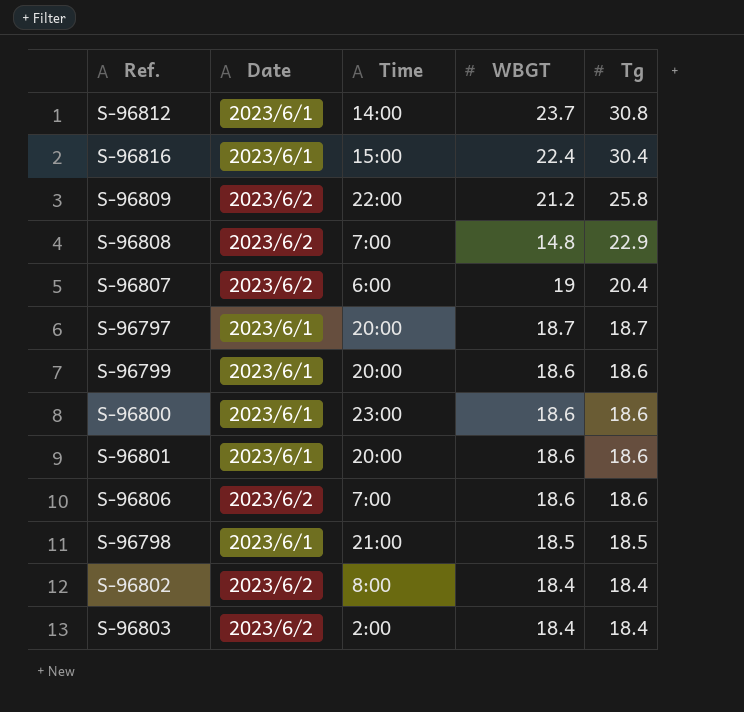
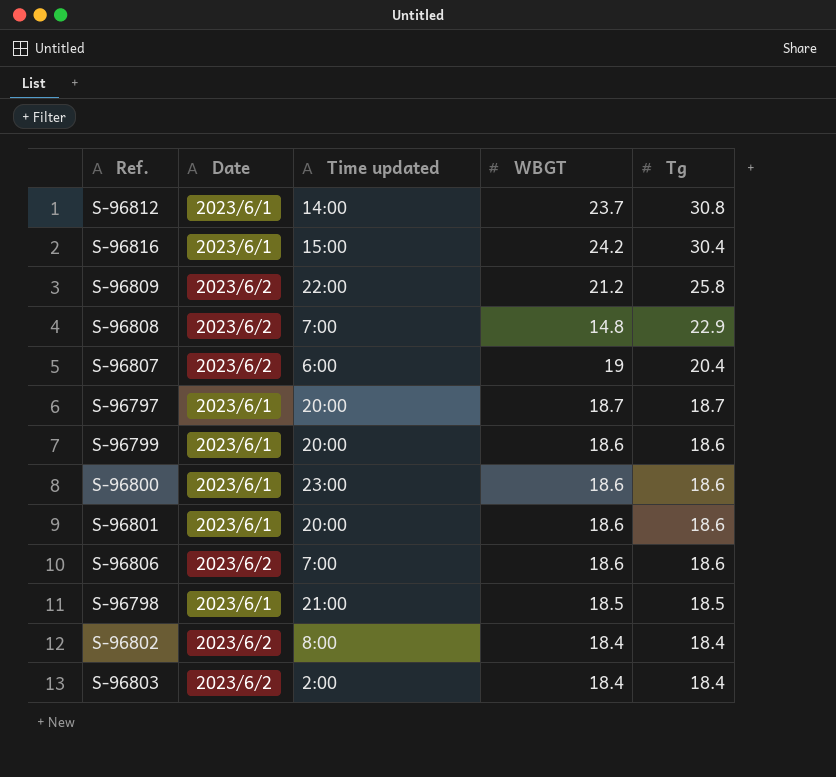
column name: Time -> Time updated
S-96816 | WBGT: 22.4 -> 24.2

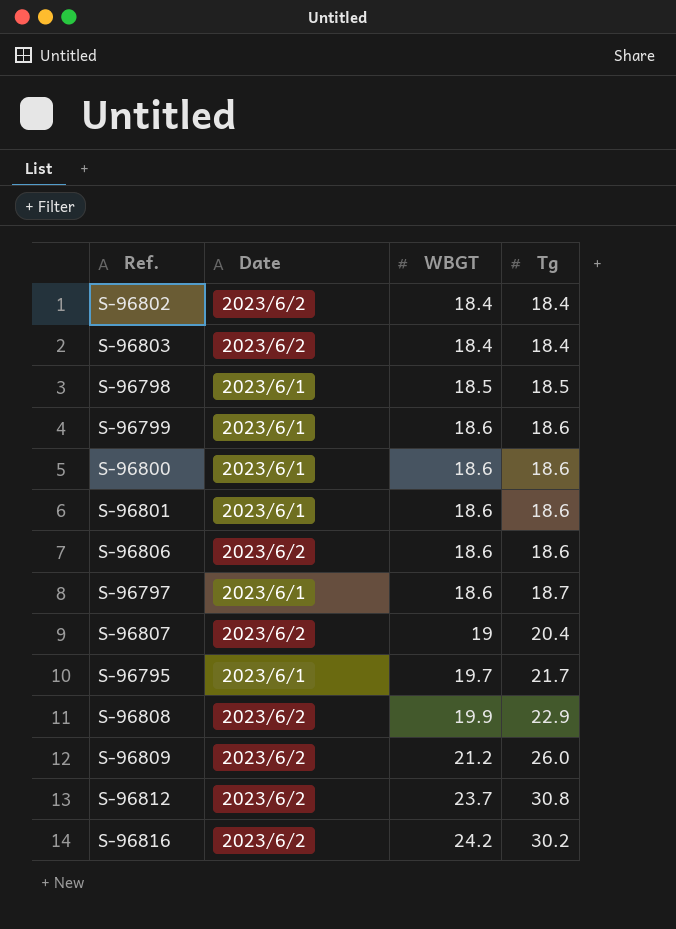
row order: Tg descending -> WBGT ascending
column Time updated | position: 3 -> none
S-96797 | WBGT: 18.7 -> 18.6
row S-96795: none -> 2023/6/1 | 19.7 | 21.7
S-96808 | WBGT: 14.8 -> 19.9
S-96809 | Tg: 25.8 -> 26.0
S-96812 | Date: 2023/6/1 -> 2023/6/2
S-96816 | Date: 2023/6/1 -> 2023/6/2
S-96816 | Tg: 30.4 -> 30.2

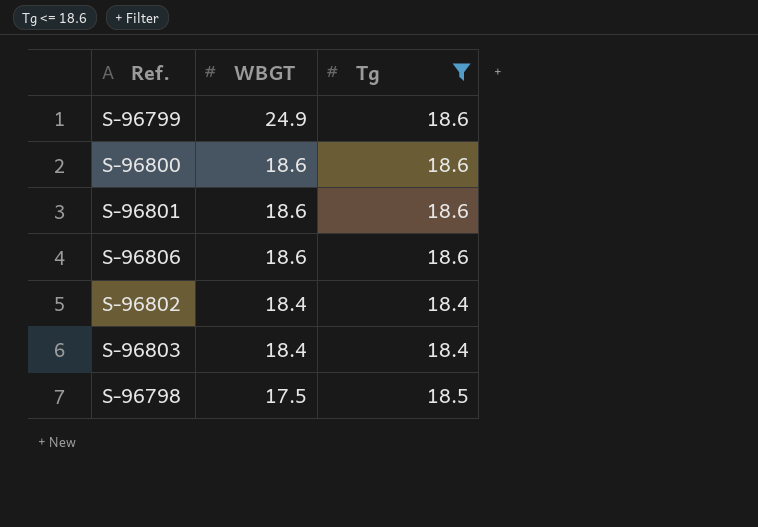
filter: none -> Tg <= 18.6
row order: WBGT ascending -> WBGT descending
column Date | position: 2 -> none
S-96799 | WBGT: 18.6 -> 24.9
S-96798 | WBGT: 18.5 -> 17.5

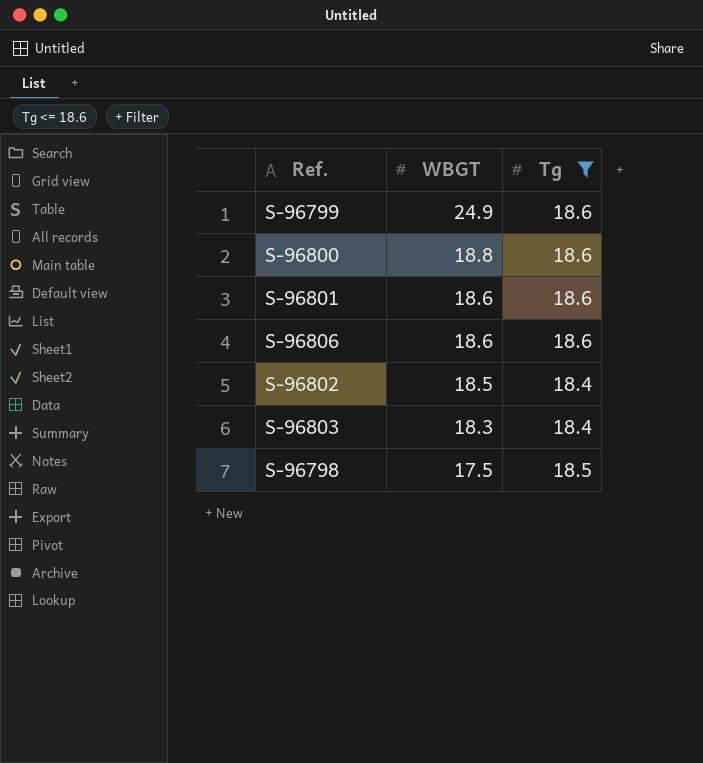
S-96800 | WBGT: 18.6 -> 18.8
S-96802 | WBGT: 18.4 -> 18.5
S-96803 | WBGT: 18.4 -> 18.3

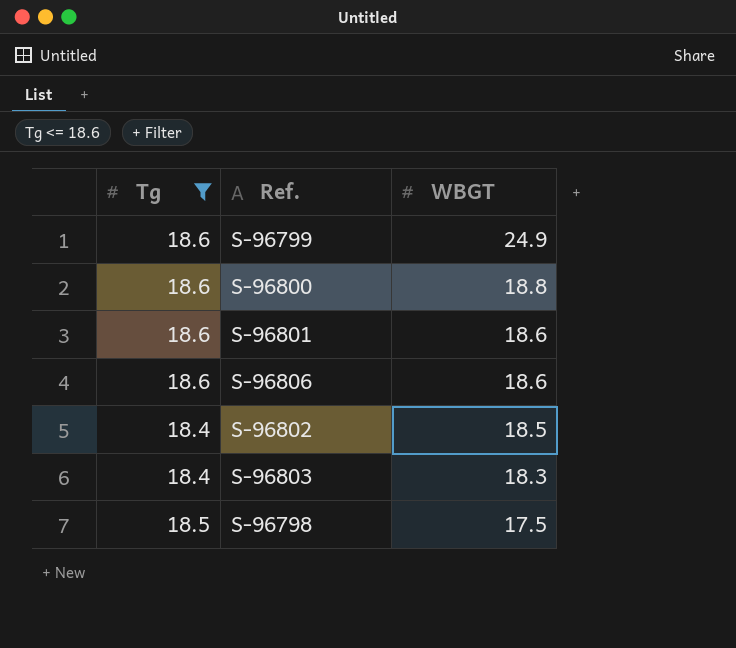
column Tg | position: 3 -> 1

